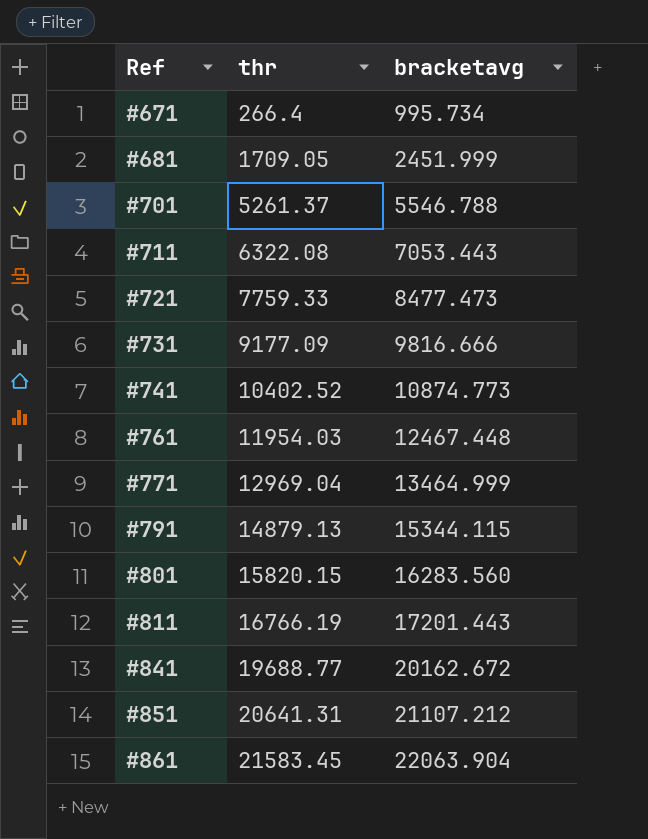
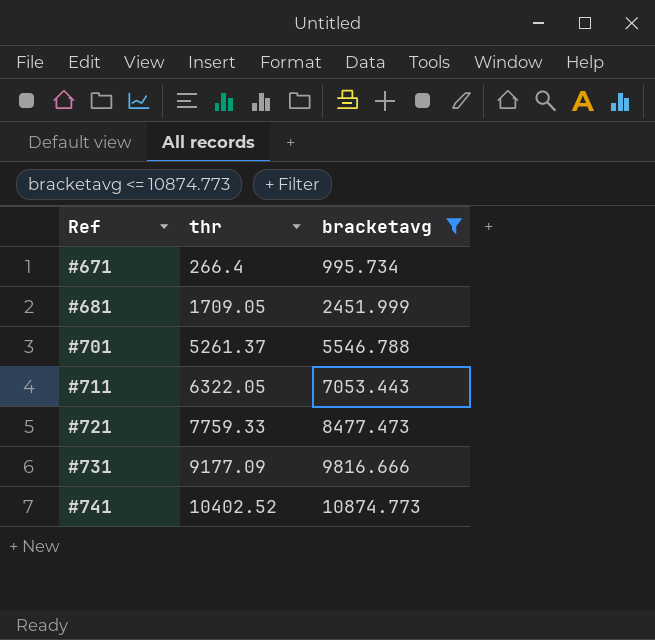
filter: none -> bracketavg <= 10874.773
#711 | thr: 6322.08 -> 6322.05

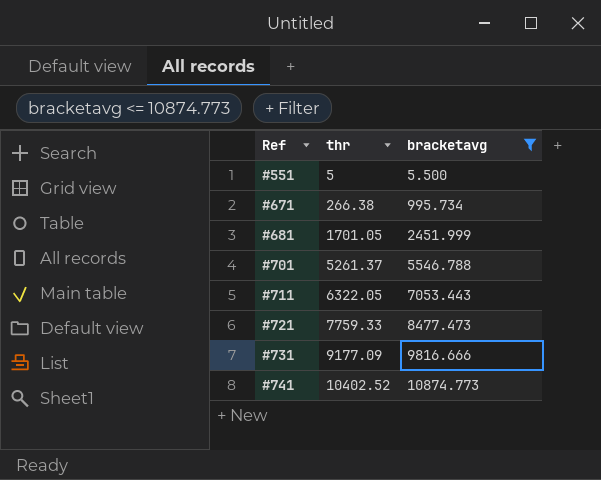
row #551: none -> 5 | 5.500
#671 | thr: 266.4 -> 266.38
#681 | thr: 1709.05 -> 1701.05

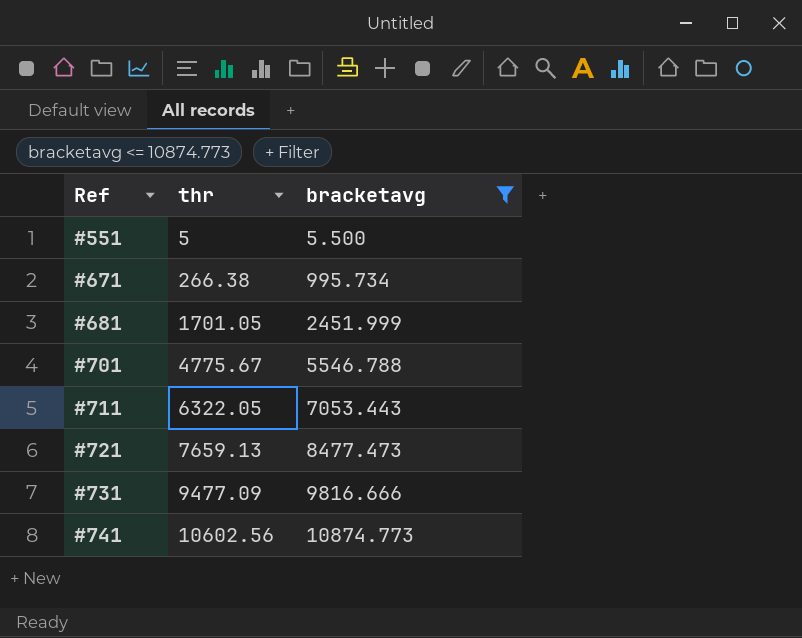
#701 | thr: 5261.37 -> 4775.67
#721 | thr: 7759.33 -> 7659.13
#731 | thr: 9177.09 -> 9477.09
#741 | thr: 10402.52 -> 10602.56

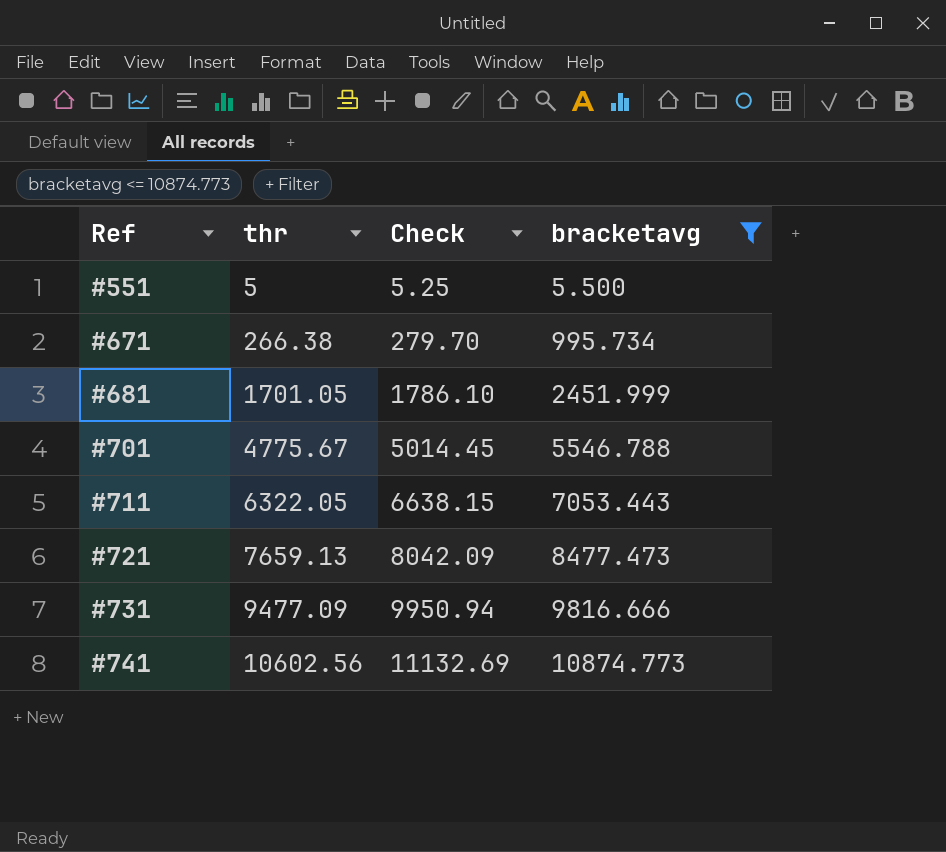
column Check | formula: none -> [thr] * 1.05

